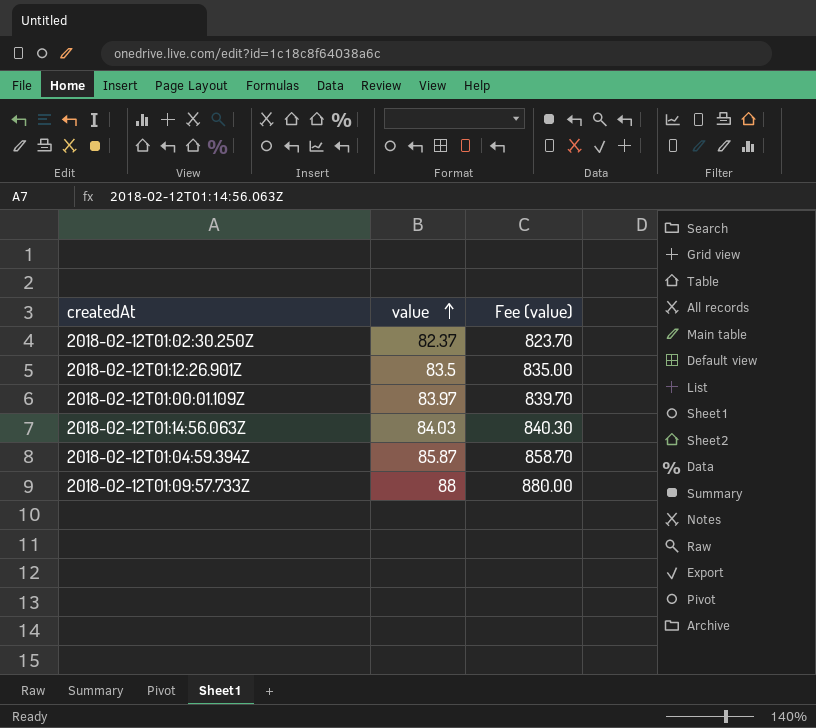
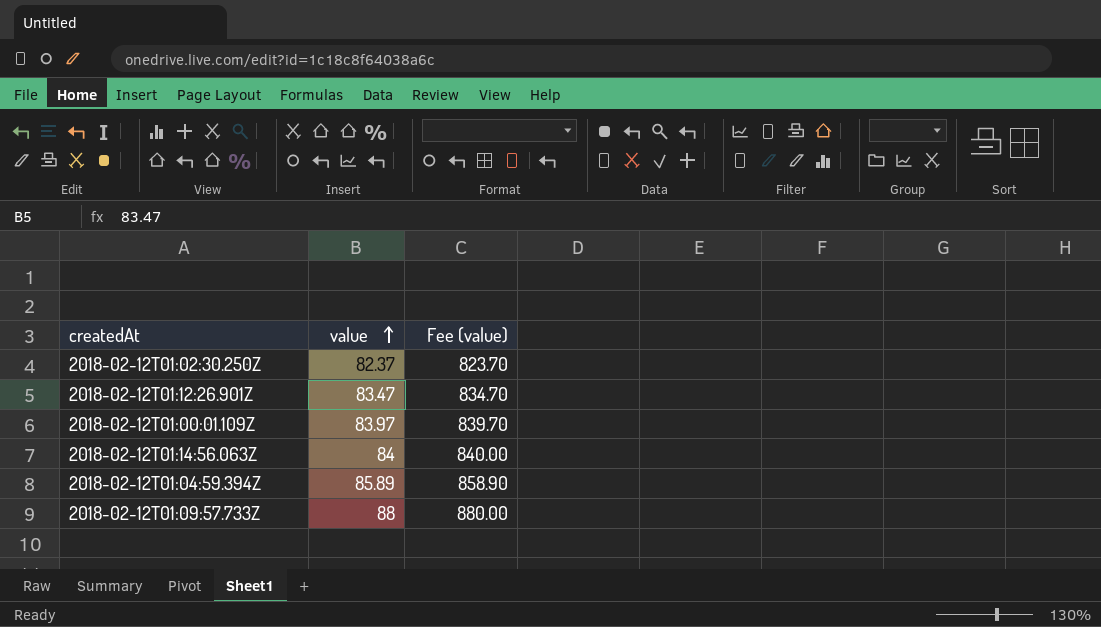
2018-02-12T01:12:26.901Z | value: 83.5 -> 83.47
2018-02-12T01:12:26.901Z | Fee (value): 835.00 -> 834.70
2018-02-12T01:14:56.063Z | value: 84.03 -> 84
2018-02-12T01:14:56.063Z | Fee (value): 840.30 -> 840.00
2018-02-12T01:04:59.394Z | value: 85.87 -> 85.89
2018-02-12T01:04:59.394Z | Fee (value): 858.70 -> 858.90

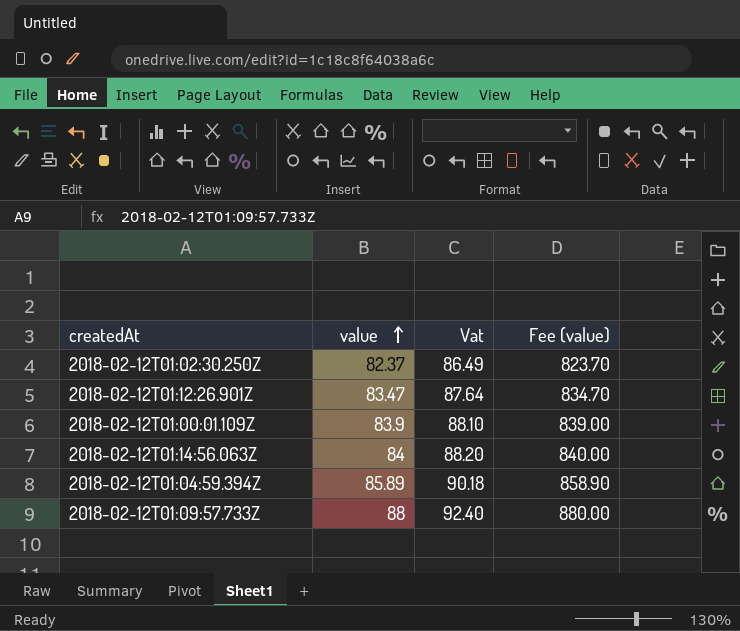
column Vat | formula: none -> [value] * 1.05
2018-02-12T01:00:01.109Z | value: 83.97 -> 83.9
2018-02-12T01:00:01.109Z | Fee (value): 839.70 -> 839.00

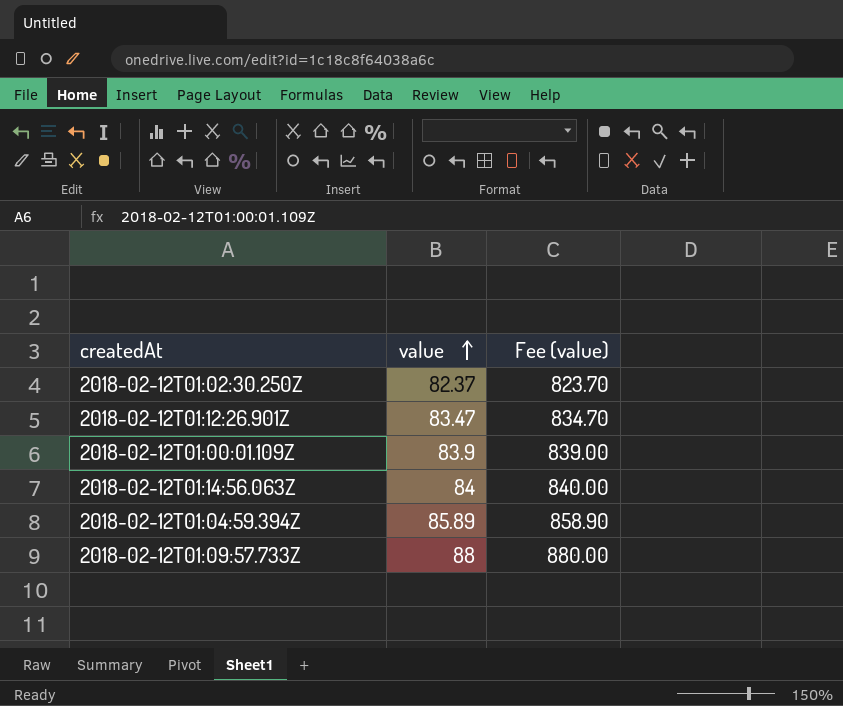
column Vat | formula: [value] * 1.05 -> none

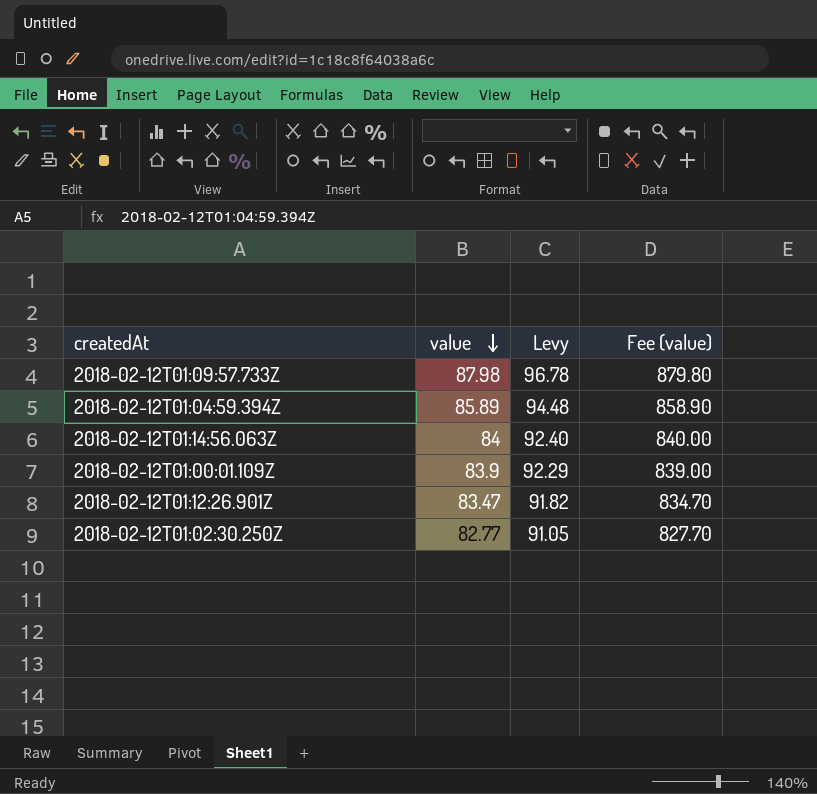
row order: value ascending -> value descending
column Levy | formula: none -> [value] * 1.1
2018-02-12T01:09:57.733Z | value: 88 -> 87.98
2018-02-12T01:09:57.733Z | Fee (value): 880.00 -> 879.80
2018-02-12T01:02:30.250Z | value: 82.37 -> 82.77
2018-02-12T01:02:30.250Z | Fee (value): 823.70 -> 827.70

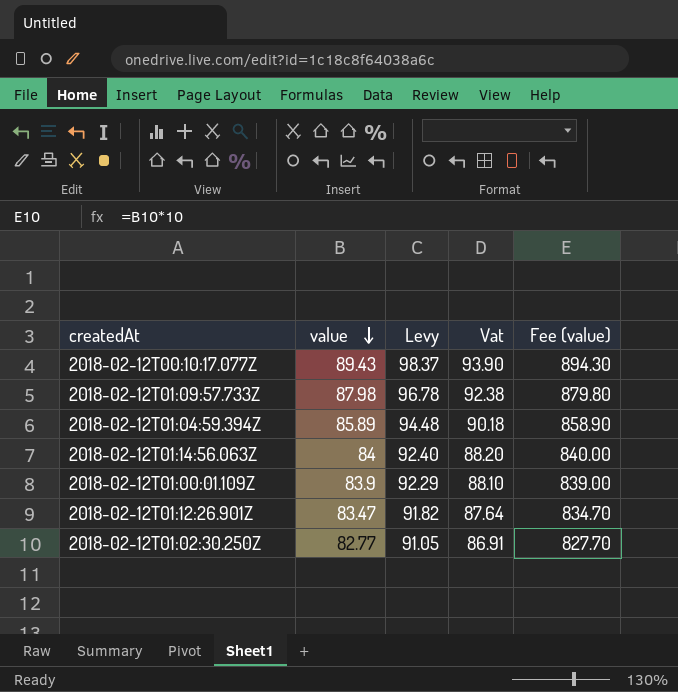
column Vat | formula: none -> [value] * 1.05
row 2018-02-12T00:10:17.077Z: none -> 89.43 | 98.37 | 93.90 | 894.30

